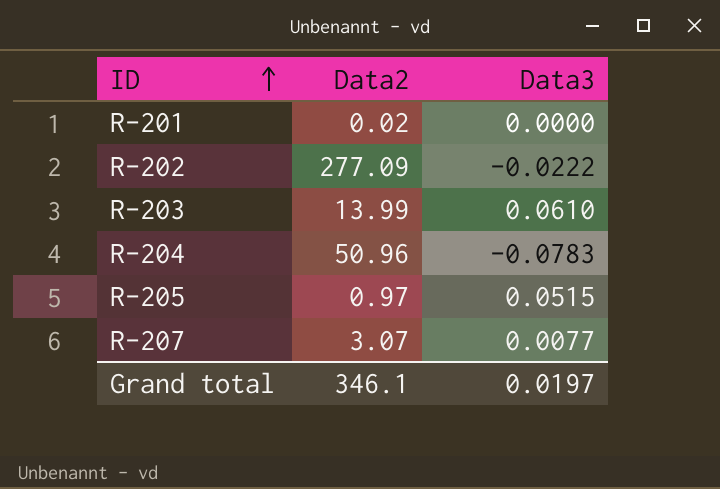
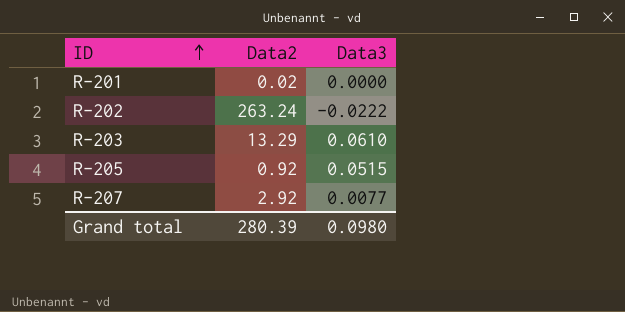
row R-204: 50.96 | -0.0783 -> none
R-202 | Data2: 277.09 -> 263.24
R-203 | Data2: 13.99 -> 13.29
R-205 | Data2: 0.97 -> 0.92
R-207 | Data2: 3.07 -> 2.92
Grand total | Data2: 346.1 -> 280.39
Grand total | Data3: 0.0197 -> 0.0980

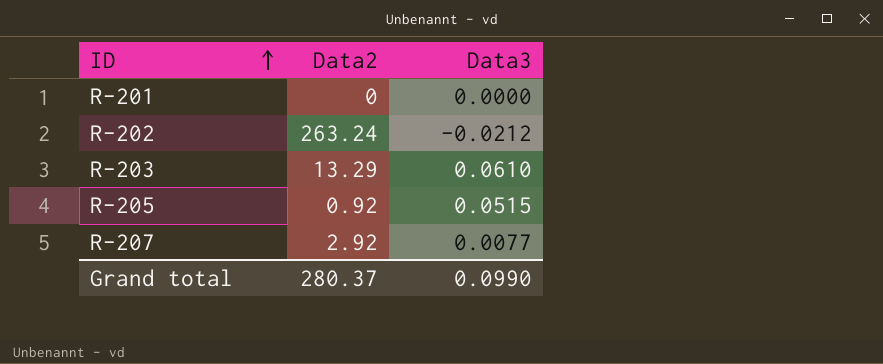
R-201 | Data2: 0.02 -> 0
R-202 | Data3: -0.0222 -> -0.0212
Grand total | Data2: 280.39 -> 280.37
Grand total | Data3: 0.0980 -> 0.0990

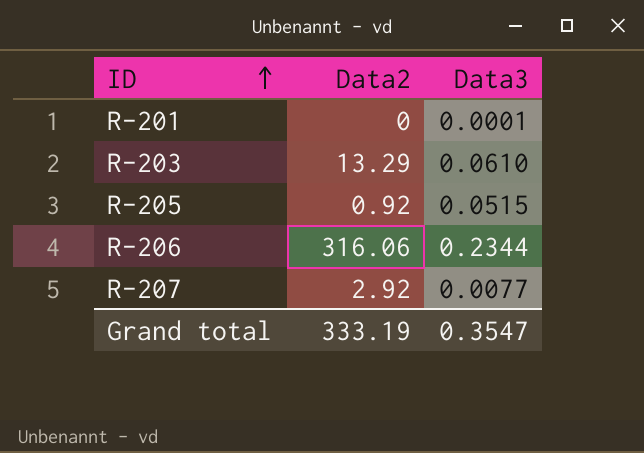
row R-202: 263.24 | -0.0212 -> none
R-201 | Data3: 0.0000 -> 0.0001
row R-206: none -> 316.06 | 0.2344
Grand total | Data2: 280.37 -> 333.19
Grand total | Data3: 0.0990 -> 0.3547

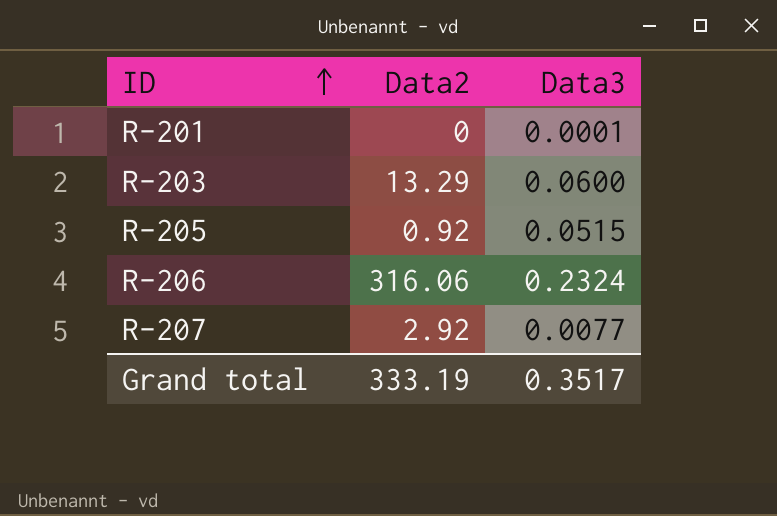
R-203 | Data3: 0.0610 -> 0.0600
R-206 | Data3: 0.2344 -> 0.2324
Grand total | Data3: 0.3547 -> 0.3517

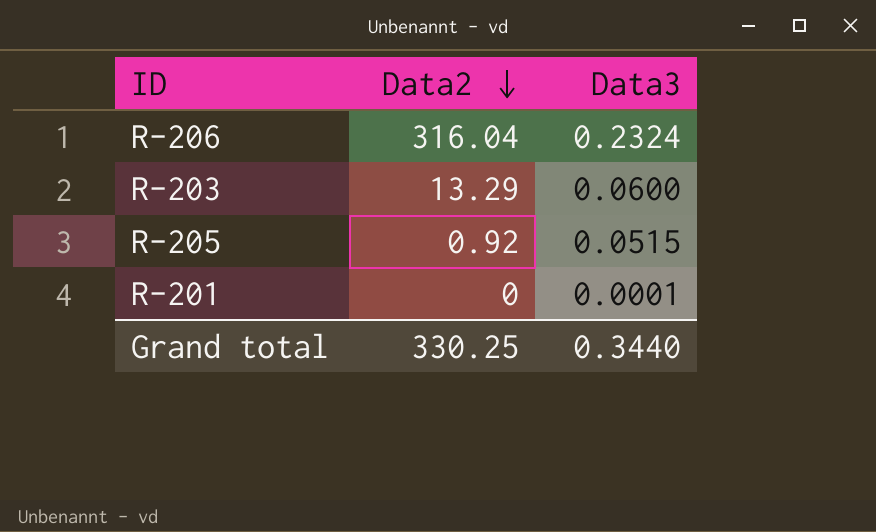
row order: ID ascending -> Data2 descending
row R-207: 2.92 | 0.0077 -> none
R-206 | Data2: 316.06 -> 316.04
Grand total | Data2: 333.19 -> 330.25
Grand total | Data3: 0.3517 -> 0.3440

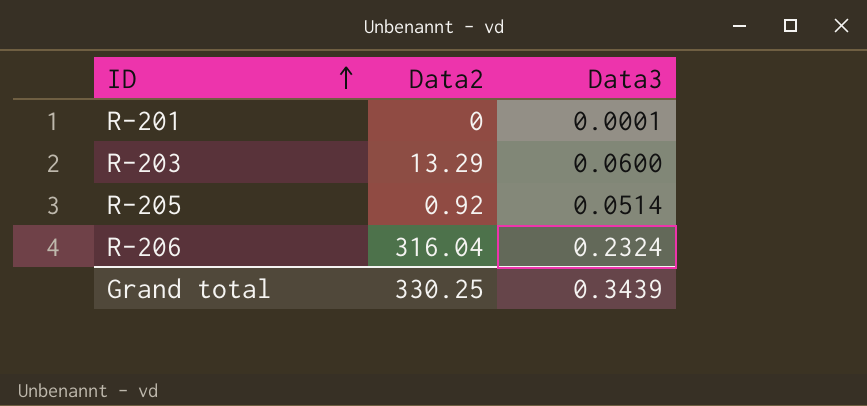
row order: Data2 descending -> ID ascending
R-205 | Data3: 0.0515 -> 0.0514
Grand total | Data3: 0.3440 -> 0.3439

